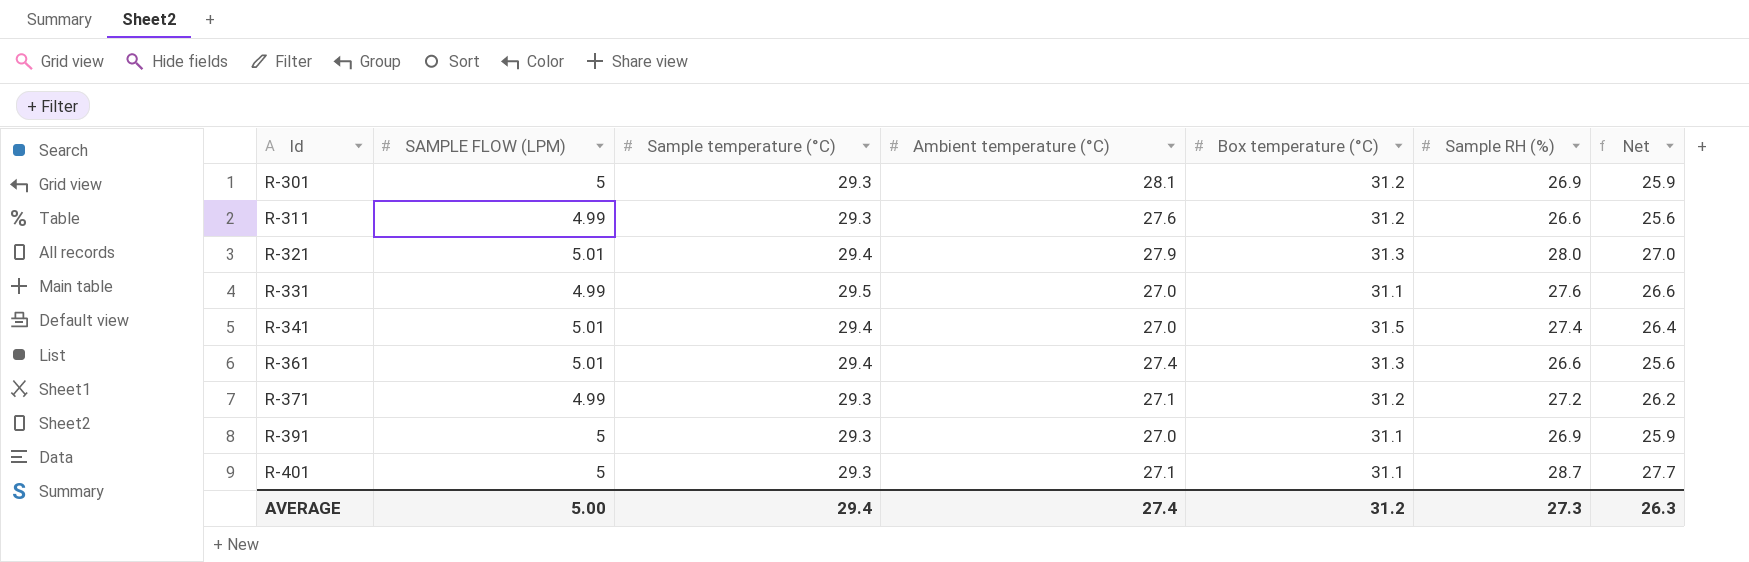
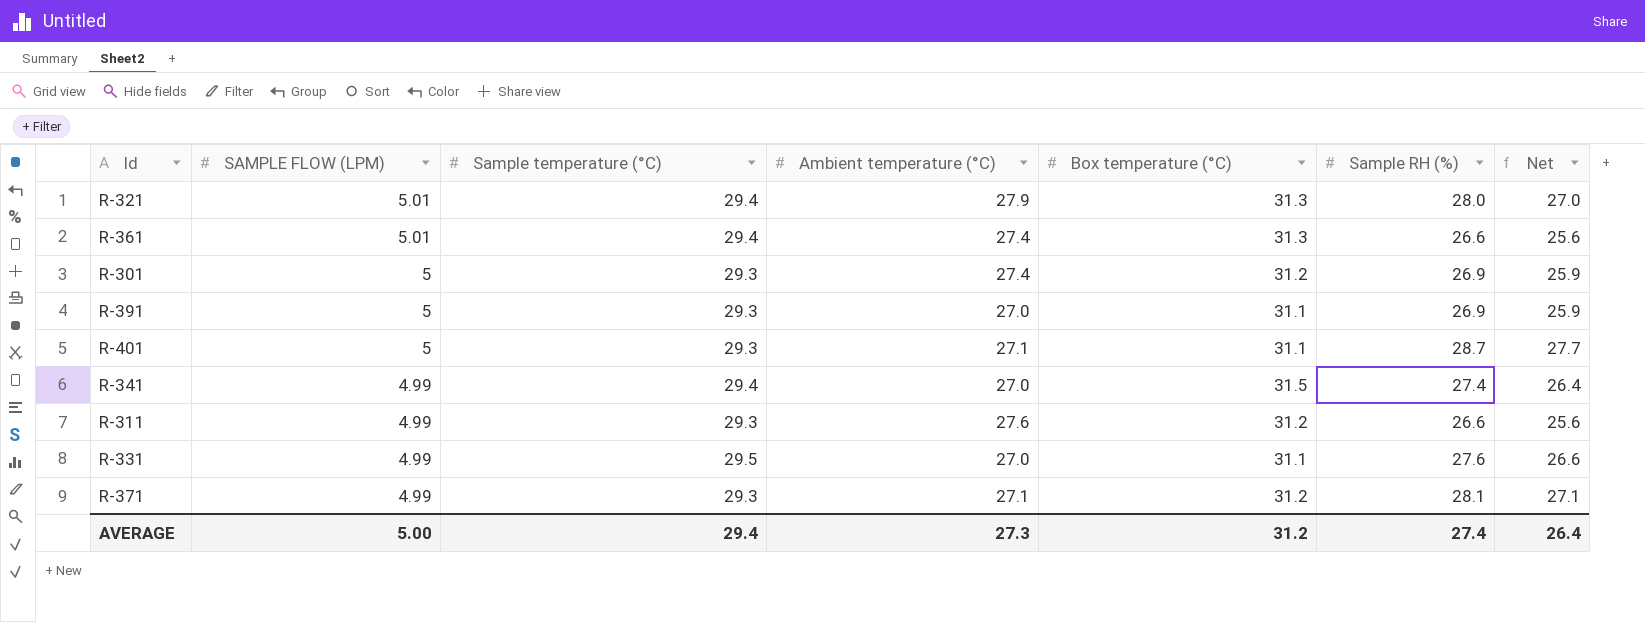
row order: Id ascending -> SAMPLE FLOW (LPM) descending
R-301 | Ambient temperature (°C): 28.1 -> 27.4
R-341 | SAMPLE FLOW (LPM): 5.01 -> 4.99
R-371 | Sample RH (%): 27.2 -> 28.1
R-371 | Net: 26.2 -> 27.1
AVERAGE | Ambient temperature (°C): 27.4 -> 27.3
AVERAGE | Sample RH (%): 27.3 -> 27.4
AVERAGE | Net: 26.3 -> 26.4

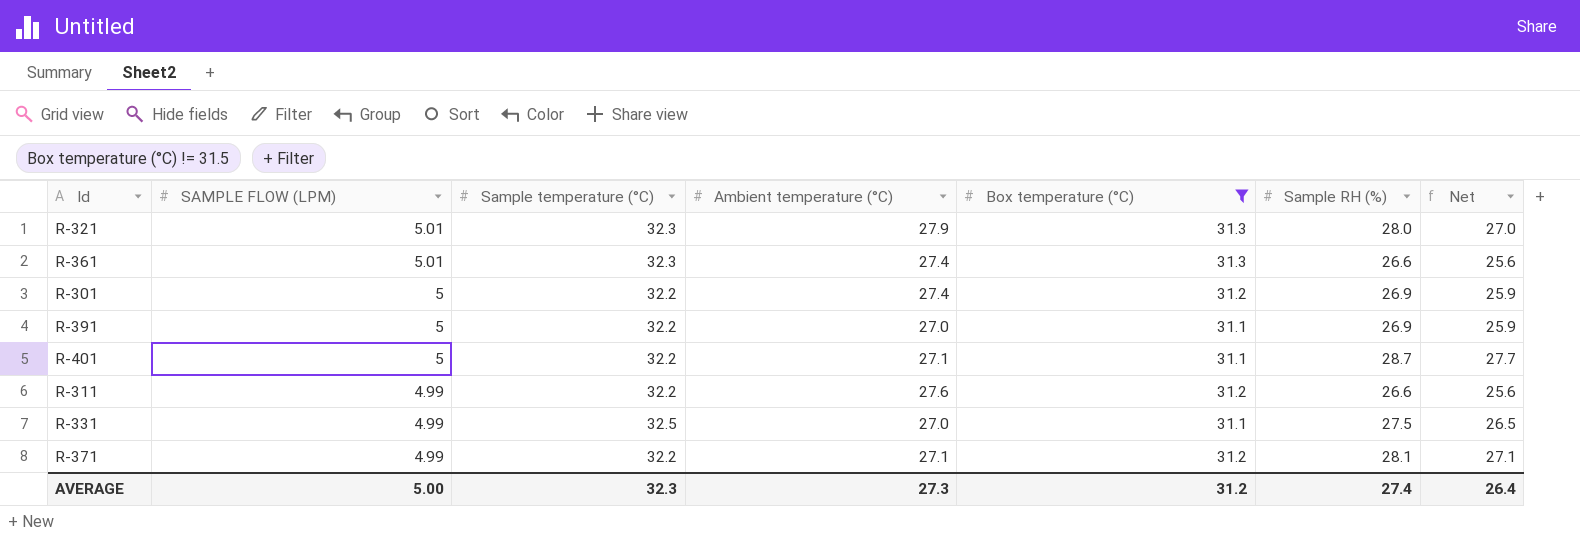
filter: none -> Box temperature (°C) != 31.5
R-321 | Sample temperature (°C): 29.4 -> 32.3
R-361 | Sample temperature (°C): 29.4 -> 32.3
R-301 | Sample temperature (°C): 29.3 -> 32.2
R-391 | Sample temperature (°C): 29.3 -> 32.2
R-401 | Sample temperature (°C): 29.3 -> 32.2
R-311 | Sample temperature (°C): 29.3 -> 32.2
R-331 | Sample temperature (°C): 29.5 -> 32.5
R-331 | Sample RH (%): 27.6 -> 27.5
R-331 | Net: 26.6 -> 26.5
R-371 | Sample temperature (°C): 29.3 -> 32.2
AVERAGE | Sample temperature (°C): 29.4 -> 32.3

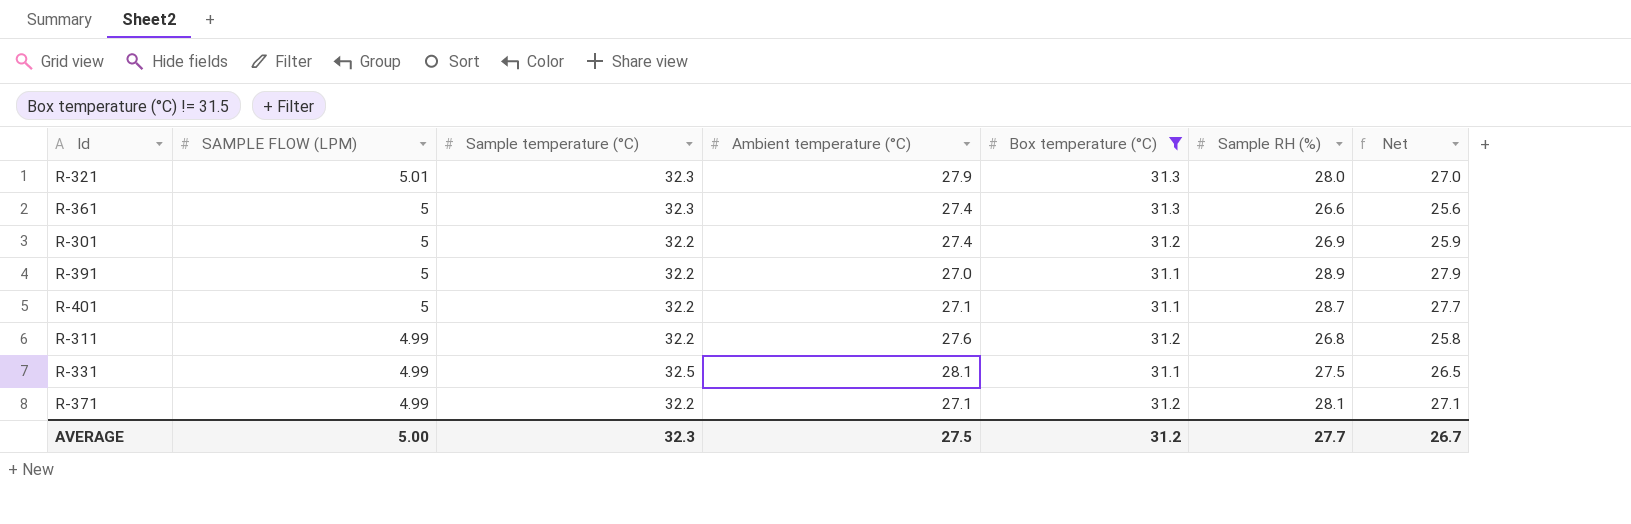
R-361 | SAMPLE FLOW (LPM): 5.01 -> 5
R-391 | Sample RH (%): 26.9 -> 28.9
R-391 | Net: 25.9 -> 27.9
R-311 | Sample RH (%): 26.6 -> 26.8
R-311 | Net: 25.6 -> 25.8
R-331 | Ambient temperature (°C): 27.0 -> 28.1
AVERAGE | Ambient temperature (°C): 27.3 -> 27.5
AVERAGE | Sample RH (%): 27.4 -> 27.7
AVERAGE | Net: 26.4 -> 26.7

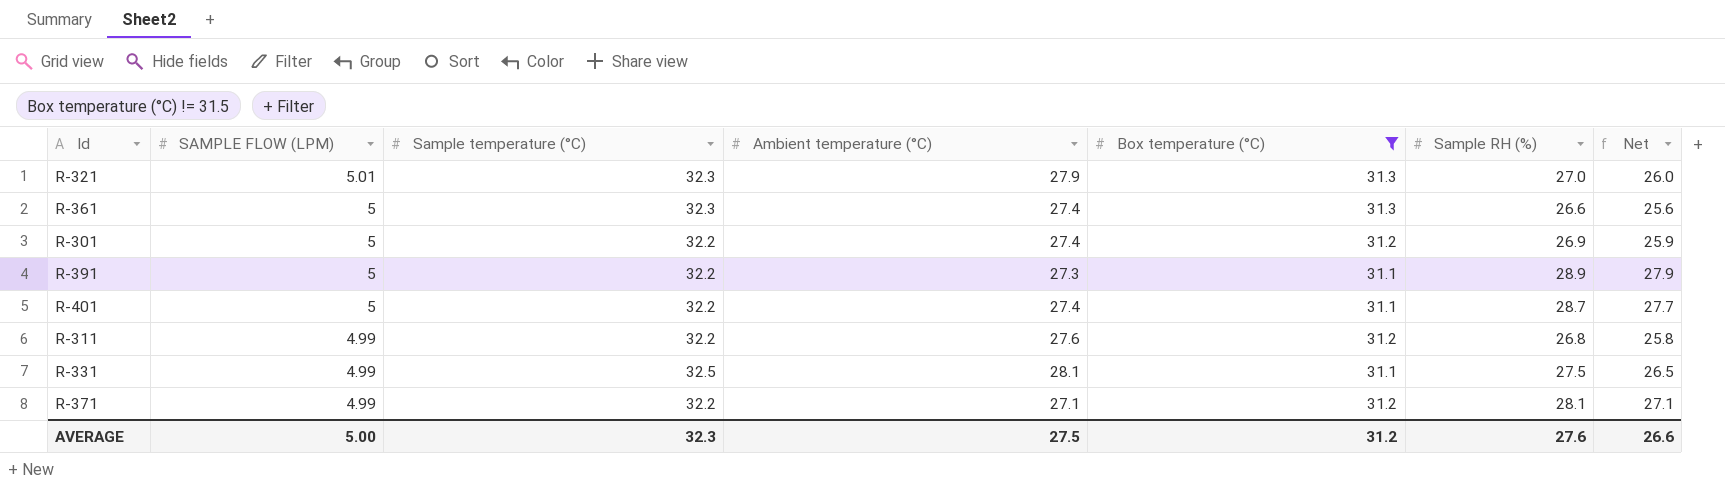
R-321 | Sample RH (%): 28.0 -> 27.0
R-321 | Net: 27.0 -> 26.0
R-391 | Ambient temperature (°C): 27.0 -> 27.3
R-401 | Ambient temperature (°C): 27.1 -> 27.4
AVERAGE | Sample RH (%): 27.7 -> 27.6
AVERAGE | Net: 26.7 -> 26.6

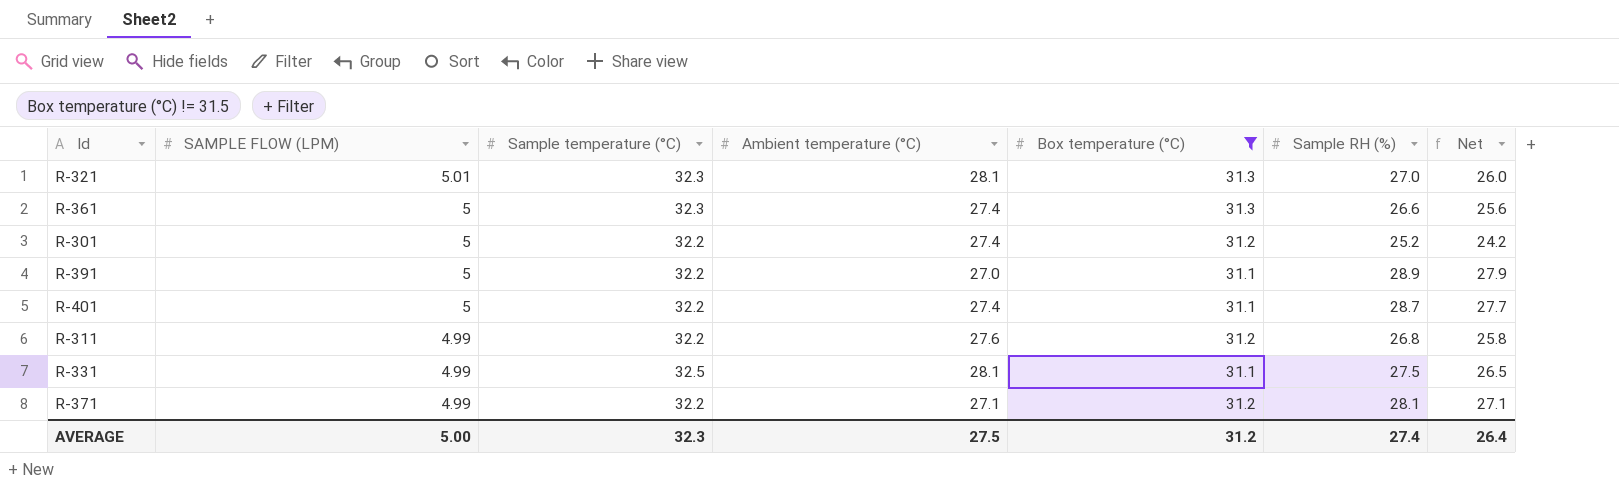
R-321 | Ambient temperature (°C): 27.9 -> 28.1
R-301 | Sample RH (%): 26.9 -> 25.2
R-301 | Net: 25.9 -> 24.2
R-391 | Ambient temperature (°C): 27.3 -> 27.0
AVERAGE | Sample RH (%): 27.6 -> 27.4
AVERAGE | Net: 26.6 -> 26.4

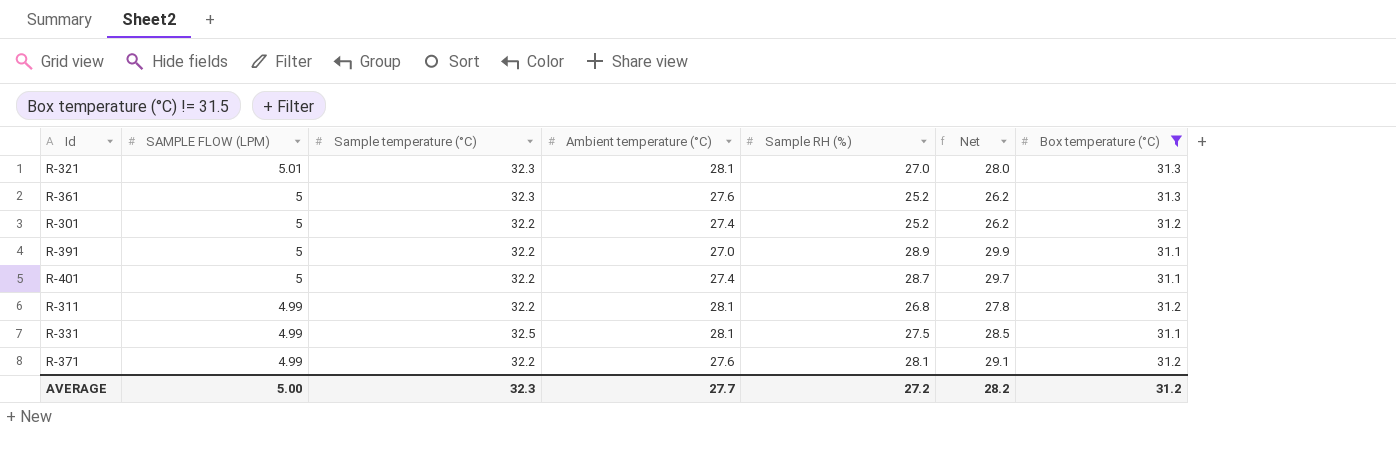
column Net | formula: [Sample RH (%)] - 1 -> [Sample RH (%)] + 1
column Box temperature (°C) | position: 5 -> 7
R-361 | Ambient temperature (°C): 27.4 -> 27.6
R-361 | Sample RH (%): 26.6 -> 25.2
R-311 | Ambient temperature (°C): 27.6 -> 28.1
R-371 | Ambient temperature (°C): 27.1 -> 27.6
AVERAGE | Ambient temperature (°C): 27.5 -> 27.7
AVERAGE | Sample RH (%): 27.4 -> 27.2
AVERAGE | Net: 26.4 -> 28.2

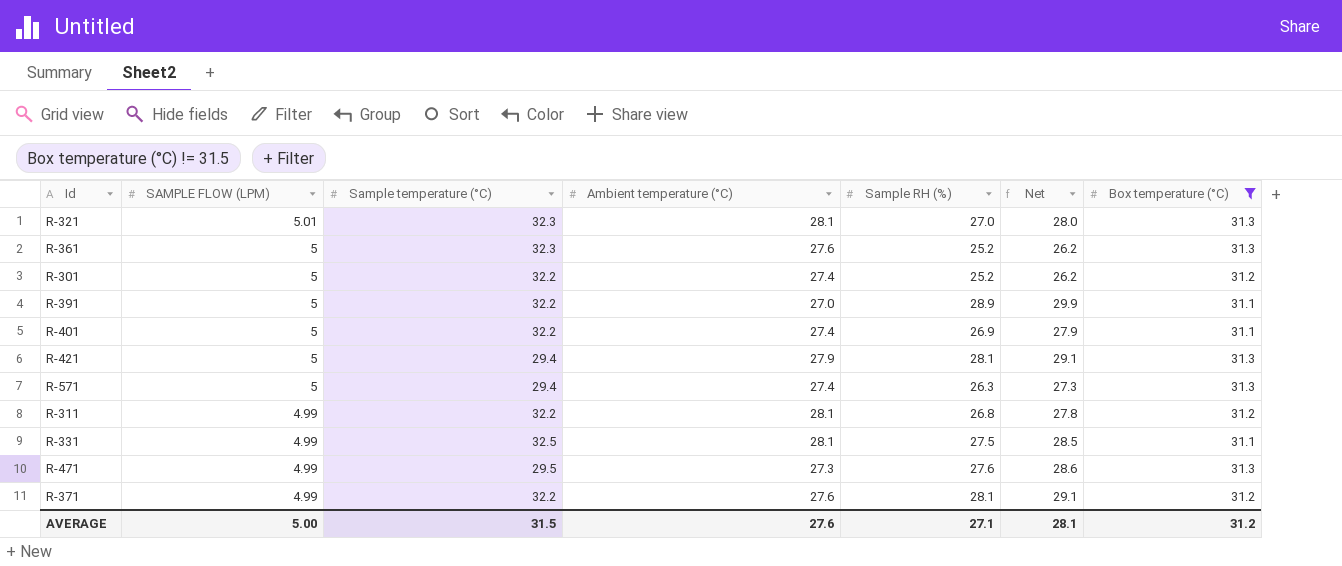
R-401 | Sample RH (%): 28.7 -> 26.9
R-401 | Net: 29.7 -> 27.9
row R-421: none -> 5 | 29.4 | 27.9 | 28.1 | 29.1 | 31.3
row R-571: none -> 5 | 29.4 | 27.4 | 26.3 | 27.3 | 31.3
row R-471: none -> 4.99 | 29.5 | 27.3 | 27.6 | 28.6 | 31.3
AVERAGE | Sample temperature (°C): 32.3 -> 31.5
AVERAGE | Ambient temperature (°C): 27.7 -> 27.6
AVERAGE | Sample RH (%): 27.2 -> 27.1
AVERAGE | Net: 28.2 -> 28.1

